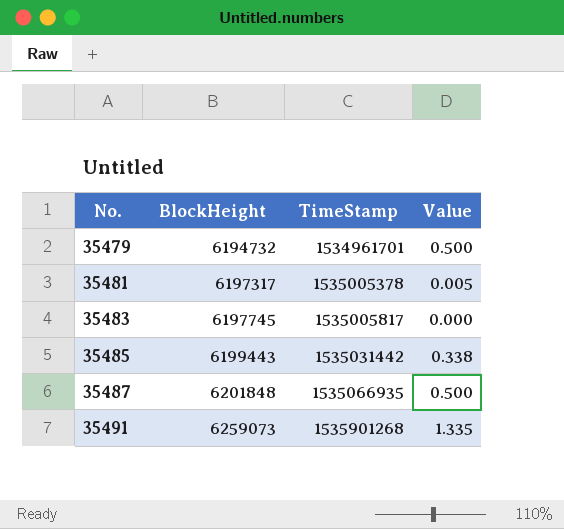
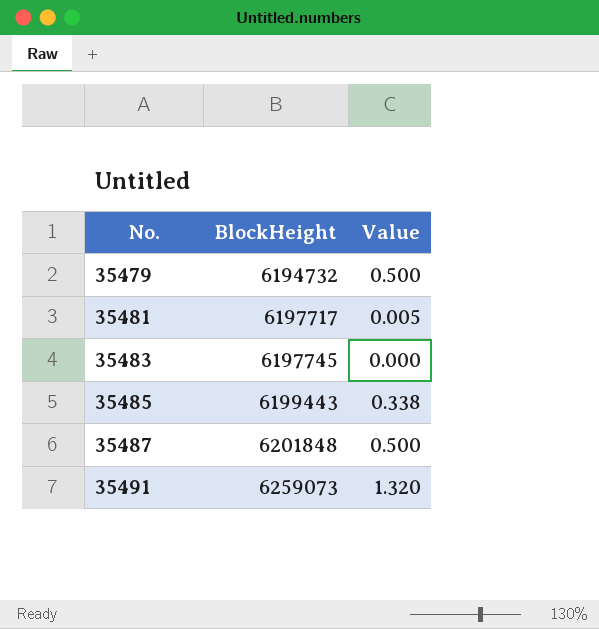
column TimeStamp | position: 3 -> none
35481 | BlockHeight: 6197317 -> 6197717
35491 | Value: 1.335 -> 1.320

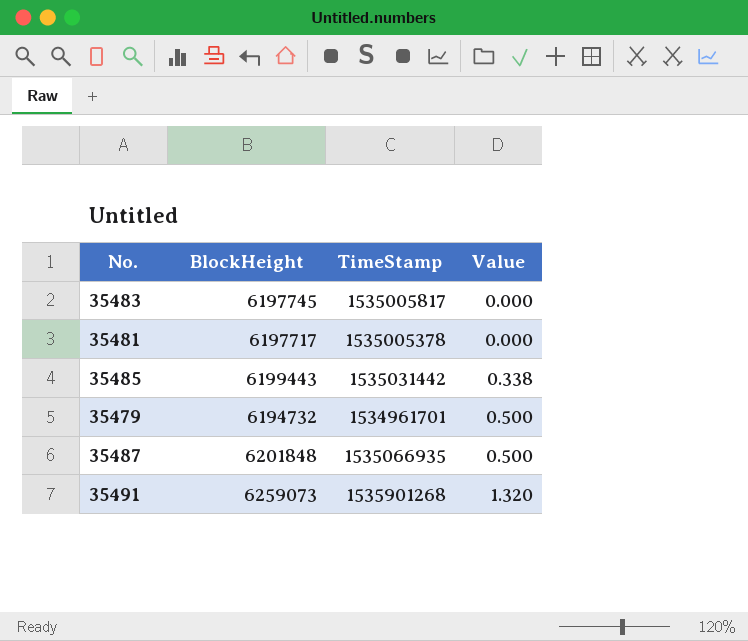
row order: No. ascending -> Value ascending
column TimeStamp | position: none -> 3
35481 | Value: 0.005 -> 0.000

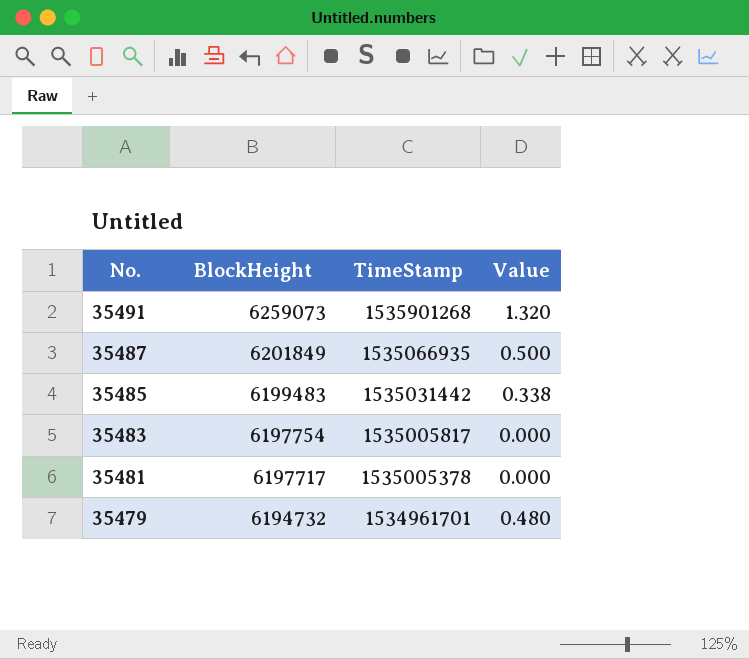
row order: Value ascending -> No. descending
35487 | BlockHeight: 6201848 -> 6201849
35485 | BlockHeight: 6199443 -> 6199483
35483 | BlockHeight: 6197745 -> 6197754
35479 | Value: 0.500 -> 0.480

